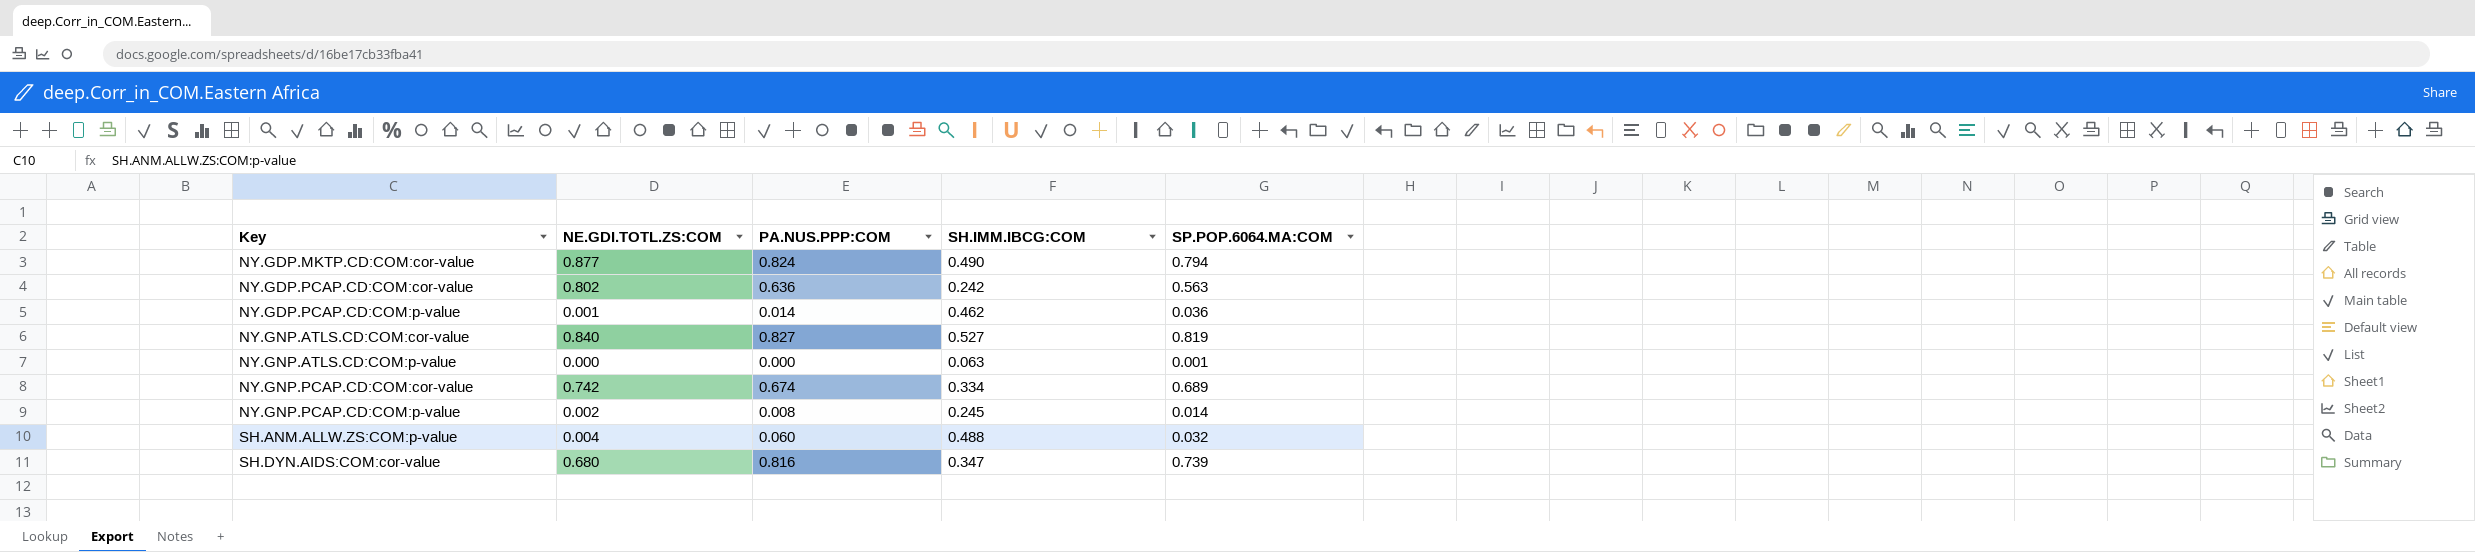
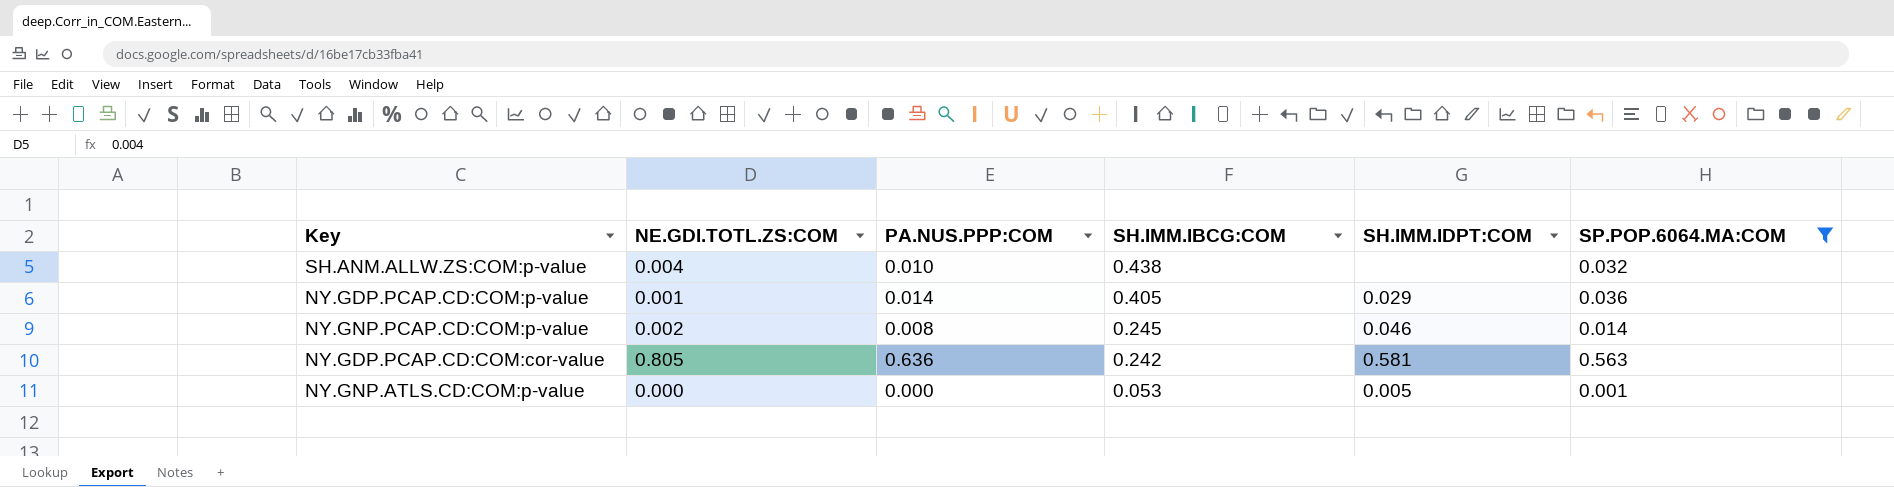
filter: none -> SP.POP.6064.MA:COM <= 0.563
row order: Key ascending -> SH.IMM.IBCG:COM descending
column SH.IMM.IDPT:COM | position: none -> 5
SH.ANM.ALLW.ZS:COM:p-value | PA.NUS.PPP:COM: 0.060 -> 0.010
SH.ANM.ALLW.ZS:COM:p-value | SH.IMM.IBCG:COM: 0.488 -> 0.438
NY.GDP.PCAP.CD:COM:p-value | SH.IMM.IBCG:COM: 0.462 -> 0.405
NY.GDP.PCAP.CD:COM:cor-value | NE.GDI.TOTL.ZS:COM: 0.802 -> 0.805
NY.GNP.ATLS.CD:COM:p-value | SH.IMM.IBCG:COM: 0.063 -> 0.053

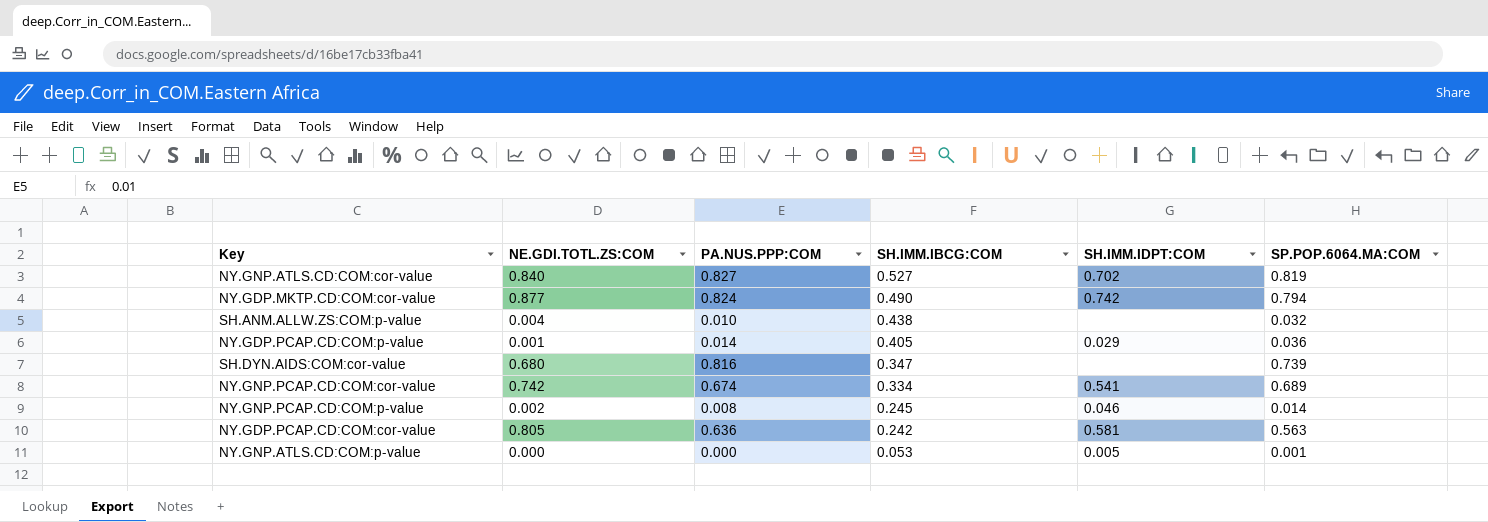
filter: SP.POP.6064.MA:COM <= 0.563 -> none

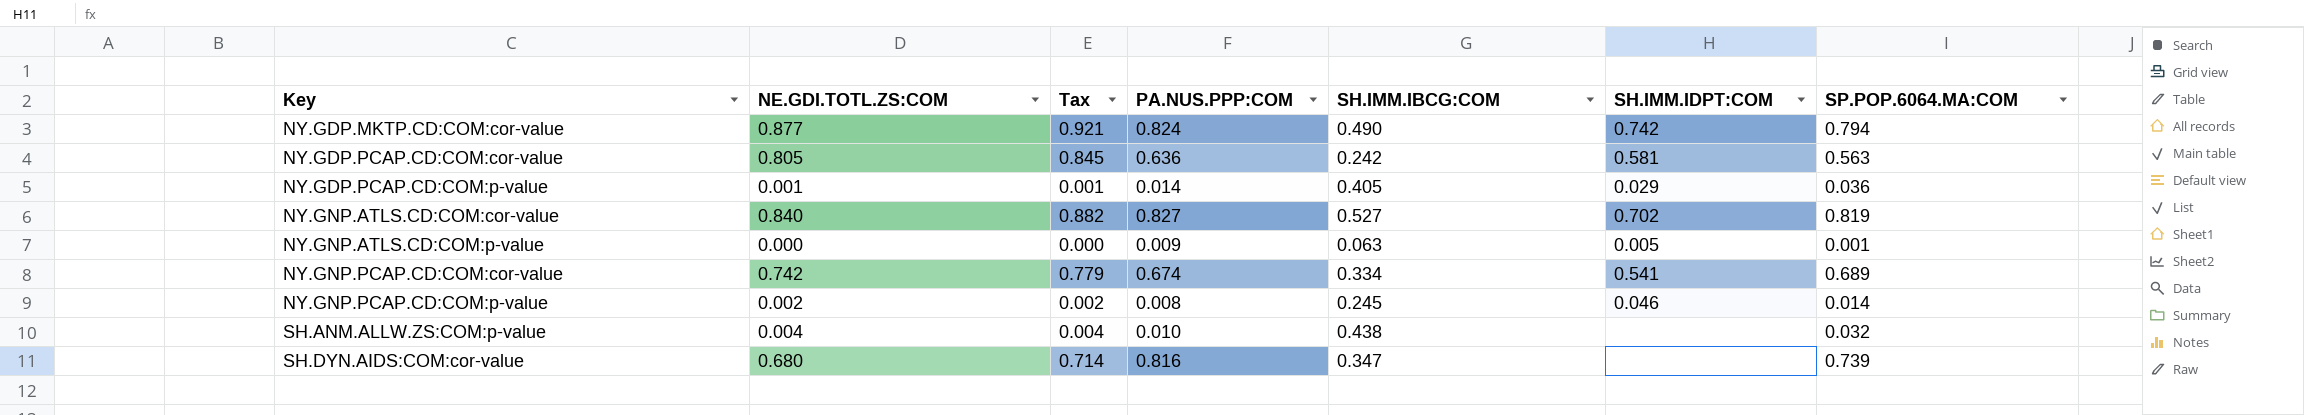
row order: SH.IMM.IBCG:COM descending -> Key ascending
column Tax | formula: none -> [NE.GDI.TOTL.ZS:COM] * 1.05
NY.GNP.ATLS.CD:COM:p-value | PA.NUS.PPP:COM: 0.000 -> 0.009
NY.GNP.ATLS.CD:COM:p-value | SH.IMM.IBCG:COM: 0.053 -> 0.063

